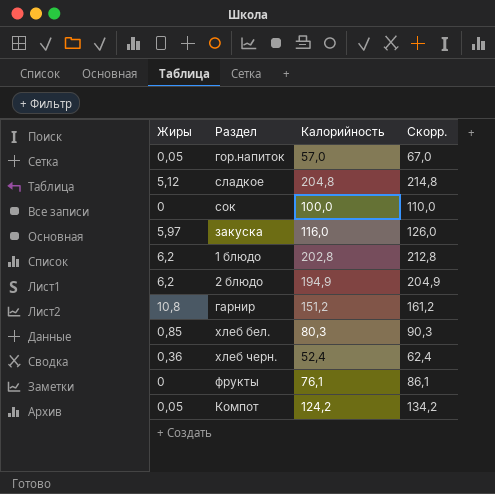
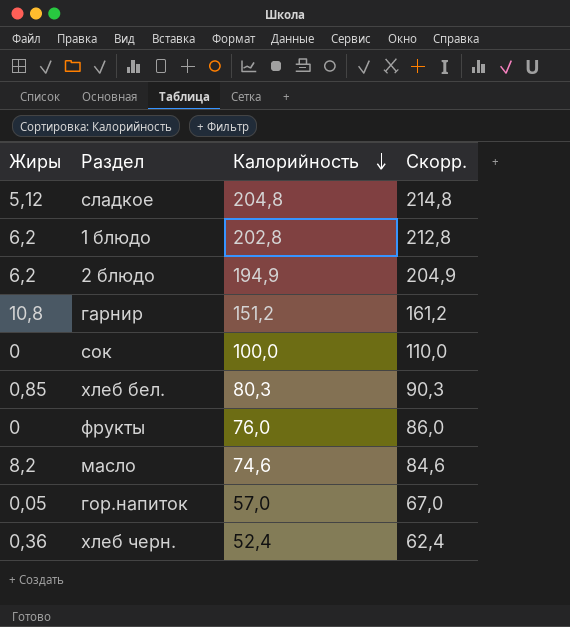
row order: none -> Калорийность descending
row закуска: 5,97 | 116,0 | 126,0 -> none
row Компот: 0,05 | 124,2 | 134,2 -> none
фрукты | Калорийность: 76,1 -> 76,0
фрукты | Скорр.: 86,1 -> 86,0
row масло: none -> 8,2 | 74,6 | 84,6

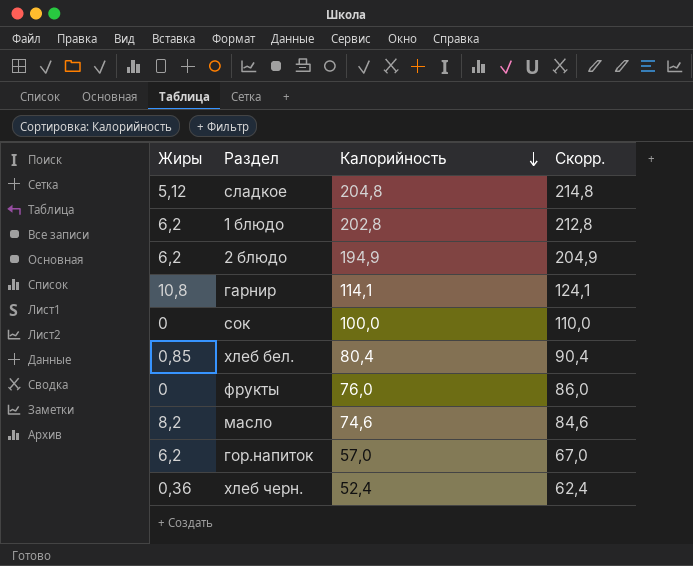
гарнир | Калорийность: 151,2 -> 114,1
гарнир | Скорр.: 161,2 -> 124,1
хлеб бел. | Калорийность: 80,3 -> 80,4
хлеб бел. | Скорр.: 90,3 -> 90,4
гор.напиток | Жиры: 0,05 -> 6,2

